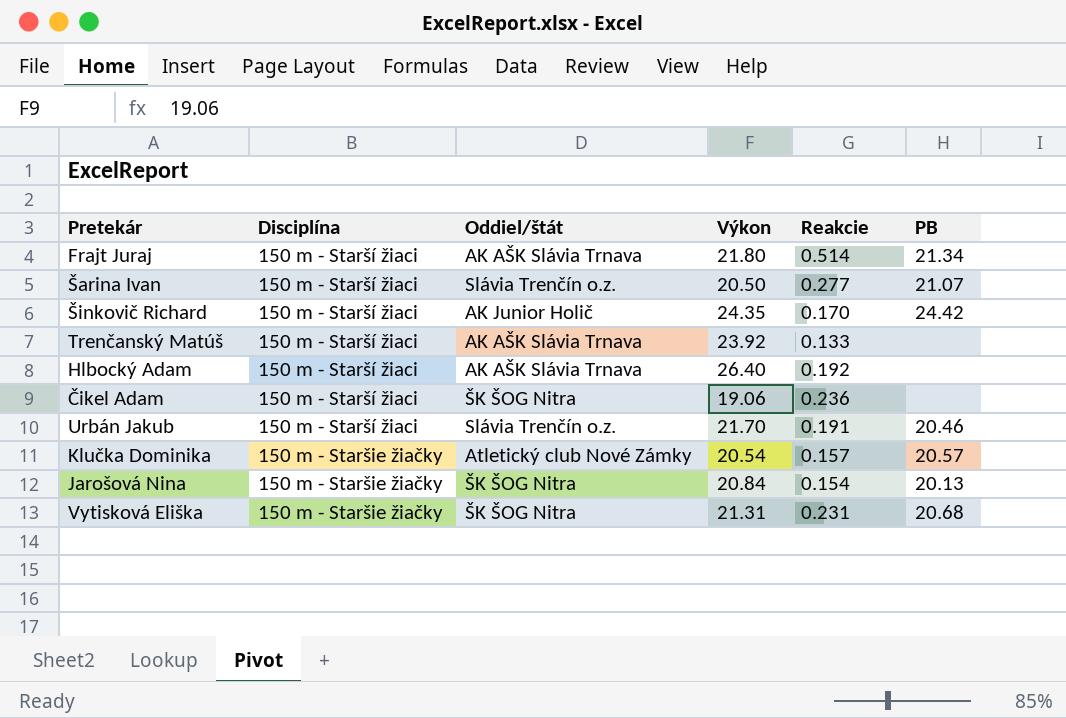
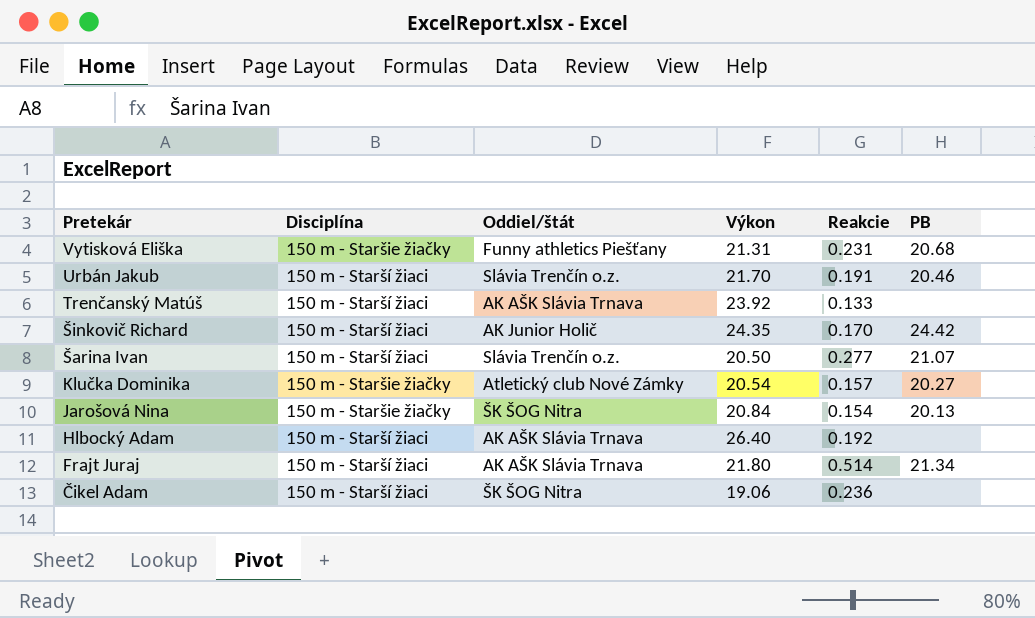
row order: Disciplína ascending -> Pretekár descending
Vytisková Eliška | Oddiel/štát: ŠK ŠOG Nitra -> Funny athletics Piešťany
Klučka Dominika | PB: 20.57 -> 20.27

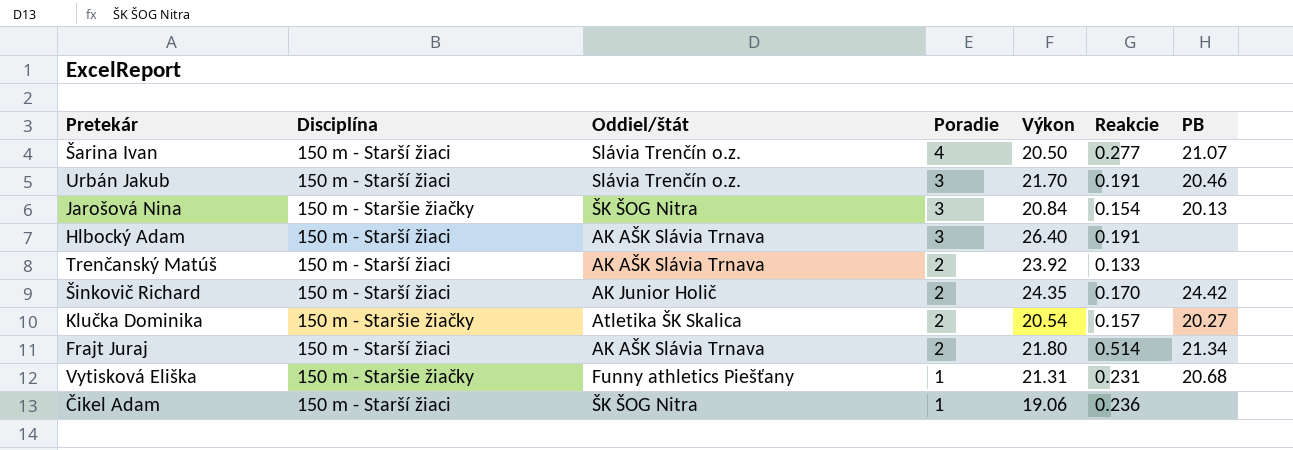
row order: Pretekár descending -> Poradie descending
column Poradie | position: none -> 4
Hlbocký Adam | Reakcie: 0.192 -> 0.191
Klučka Dominika | Oddiel/štát: Atletický club Nové Zámky -> Atletika ŠK Skalica

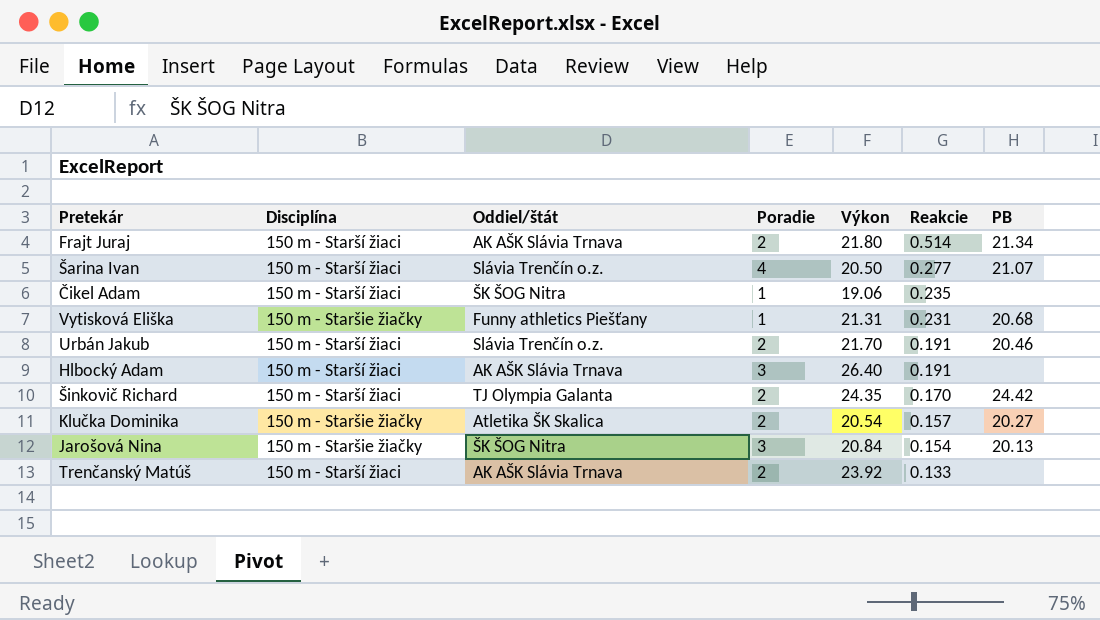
row order: Poradie descending -> Reakcie descending
Čikel Adam | Reakcie: 0.236 -> 0.235
Urbán Jakub | Poradie: 3 -> 2
Šinkovič Richard | Oddiel/štát: AK Junior Holič -> TJ Olympia Galanta

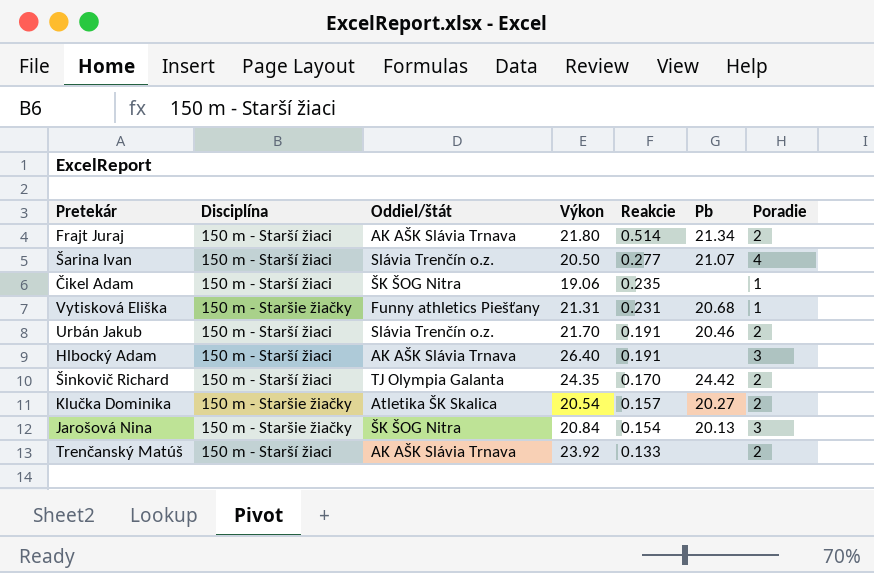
column name: PB -> Pb
column Poradie | position: 4 -> 7

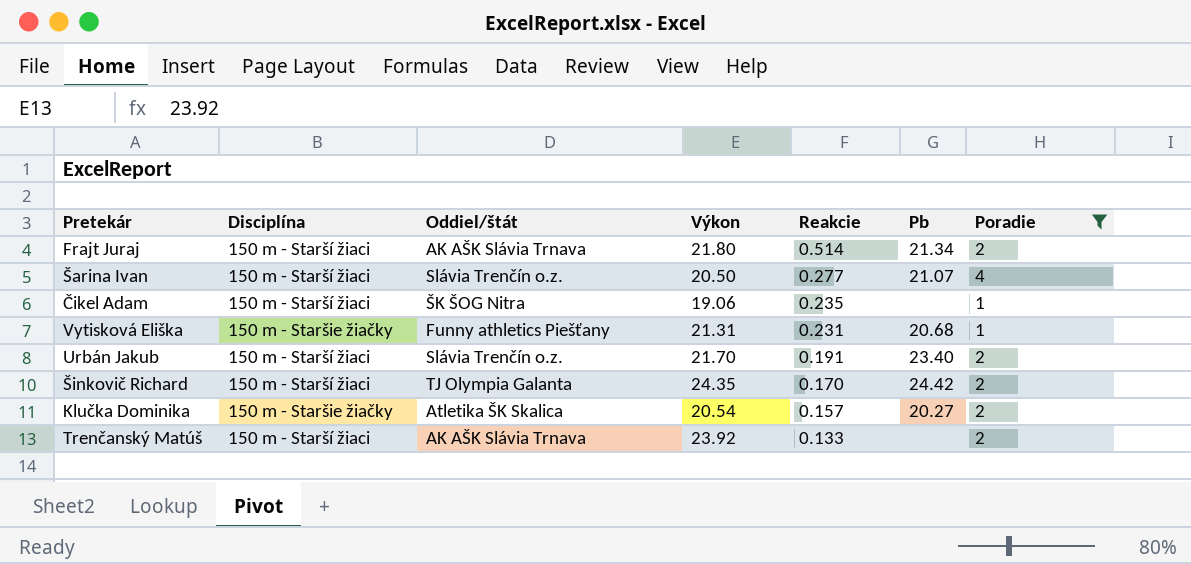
filter: none -> Poradie != 3
Urbán Jakub | Pb: 20.46 -> 23.40

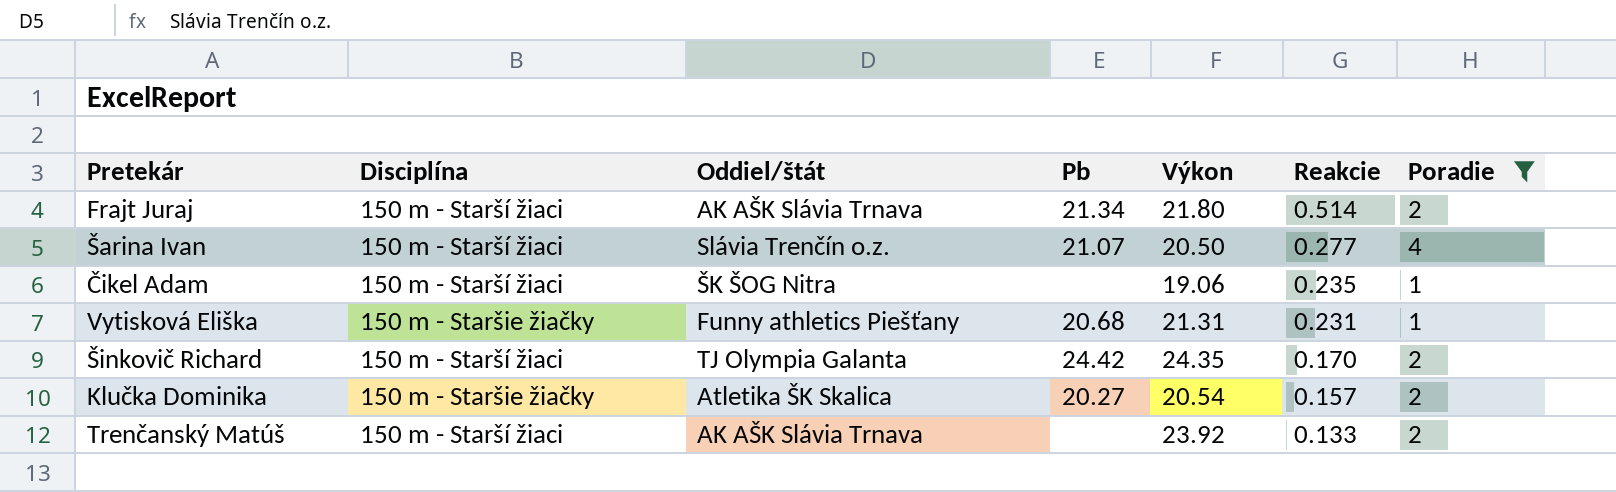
column Pb | position: 6 -> 4
row Urbán Jakub: 150 m - Starší žiaci | Slávia Trenčín o.z. | 21.70 | 0.191 | 23.40 | 2 -> none

